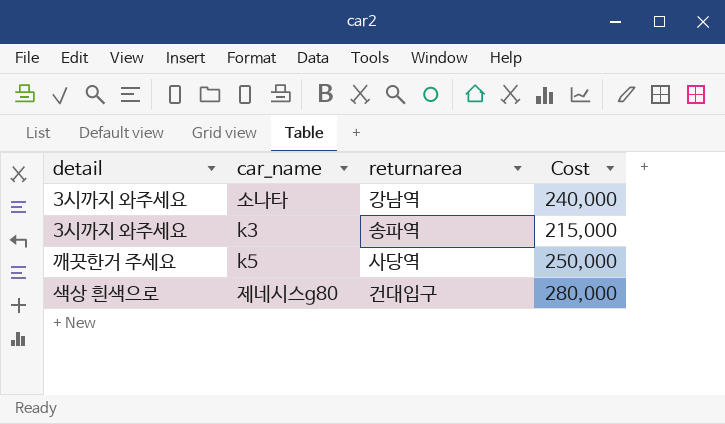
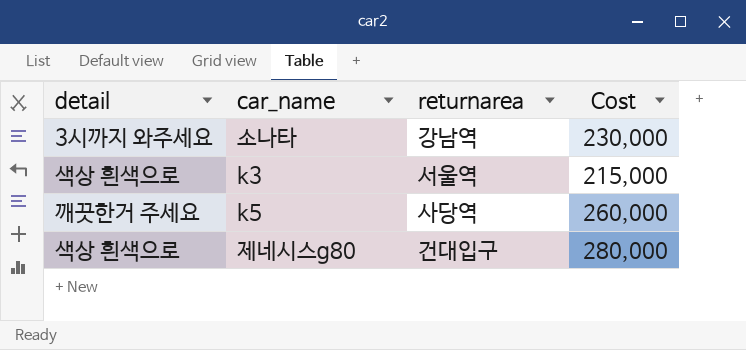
소나타 | Cost: 240,000 -> 230,000
k3 | detail: 3시까지 와주세요 -> 색상 흰색으로
k3 | returnarea: 송파역 -> 서울역
k5 | Cost: 250,000 -> 260,000

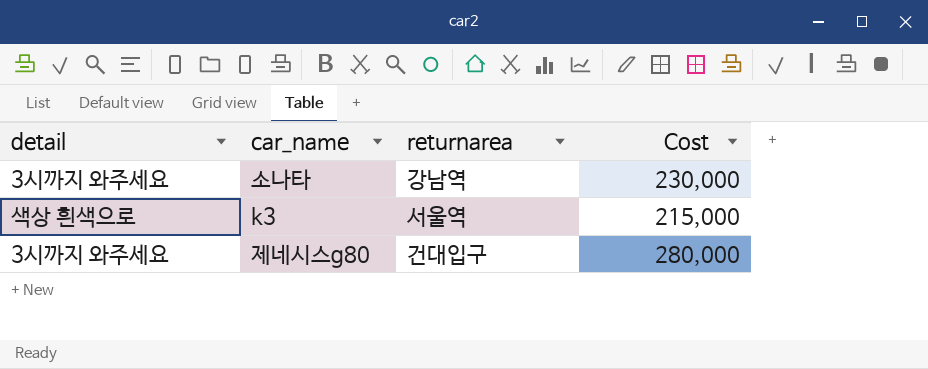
row k5: 깨끗한거 주세요 | 사당역 | 260,000 -> none
제네시스g80 | detail: 색상 흰색으로 -> 3시까지 와주세요

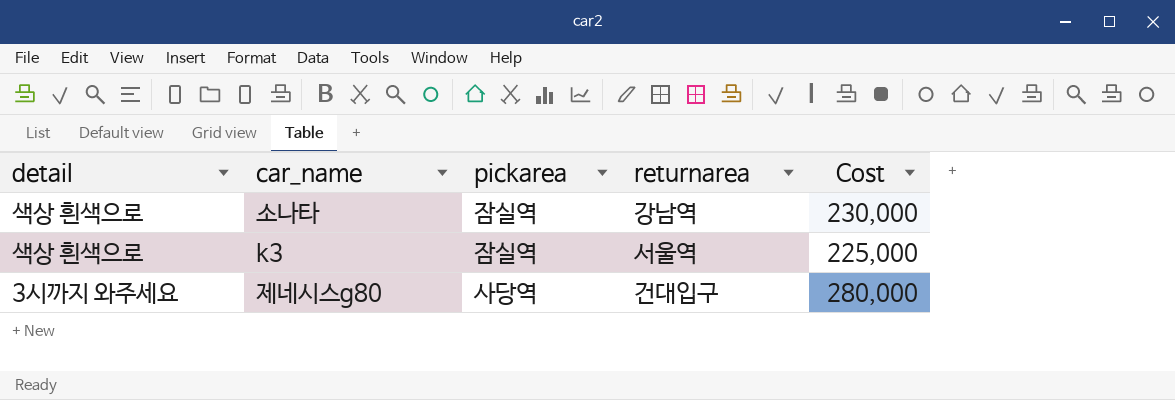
column pickarea | position: none -> 3
소나타 | detail: 3시까지 와주세요 -> 색상 흰색으로
k3 | Cost: 215,000 -> 225,000

